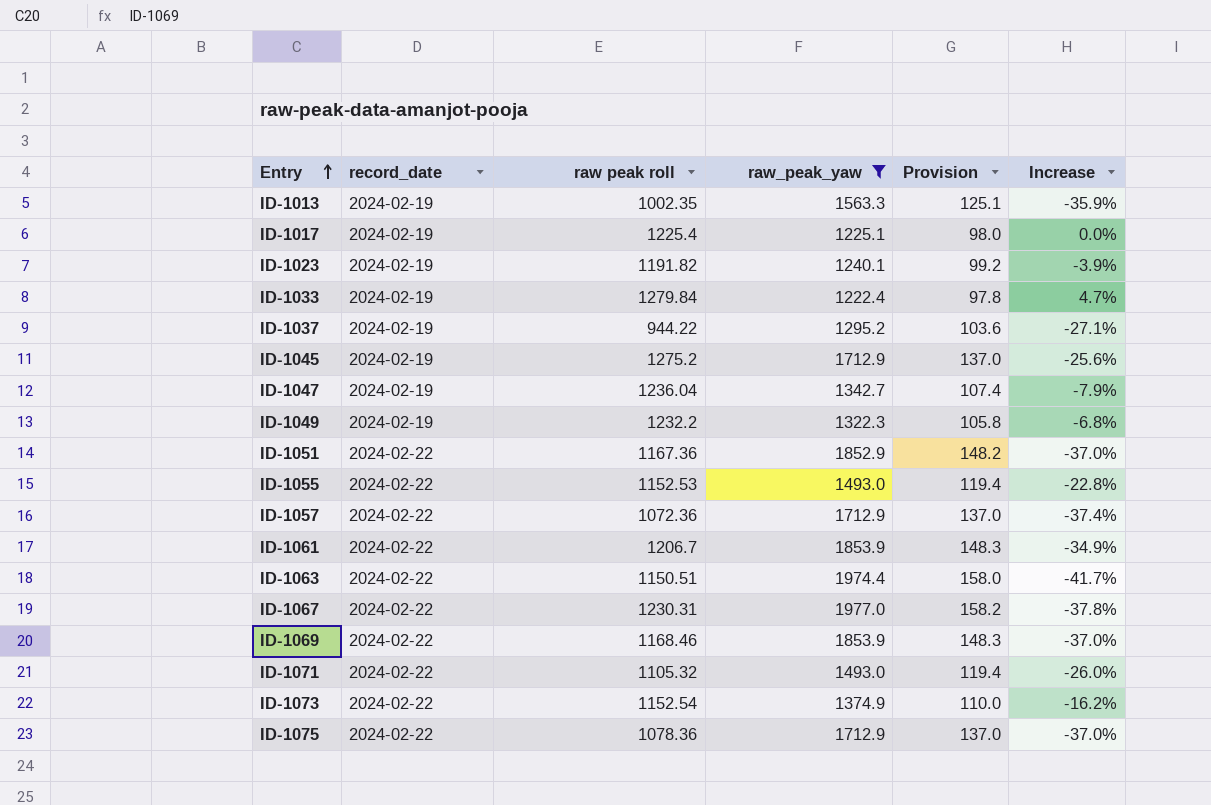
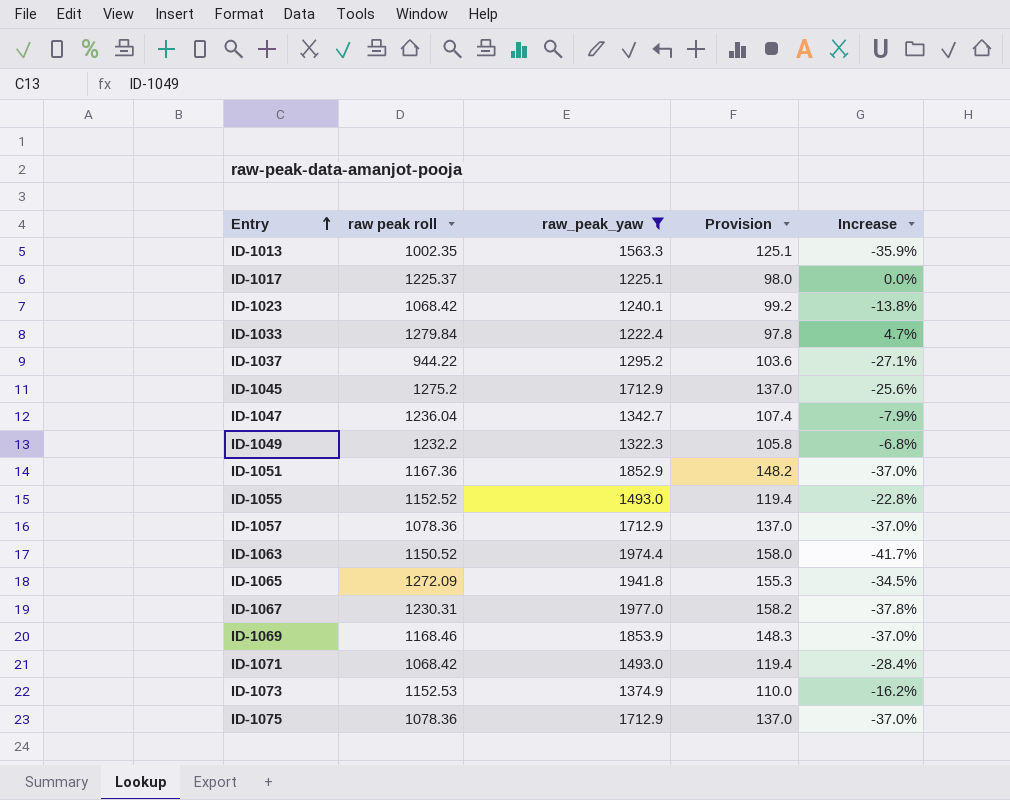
column record_date | position: 2 -> none
row ID-1061: 2024-02-22 | 1206.7 | 1853.9 | 148.3 | -34.9% -> none
ID-1017 | raw peak roll: 1225.4 -> 1225.37
ID-1023 | raw peak roll: 1191.82 -> 1068.42
ID-1023 | Increase: -3.9% -> -13.8%
ID-1055 | raw peak roll: 1152.53 -> 1152.52
ID-1057 | raw peak roll: 1072.36 -> 1078.36
ID-1057 | Increase: -37.4% -> -37.0%
ID-1063 | raw peak roll: 1150.51 -> 1150.52
row ID-1065: none -> 1272.09 | 1941.8 | 155.3 | -34.5%
ID-1071 | raw peak roll: 1105.32 -> 1068.42
ID-1071 | Increase: -26.0% -> -28.4%
ID-1073 | raw peak roll: 1152.54 -> 1152.53

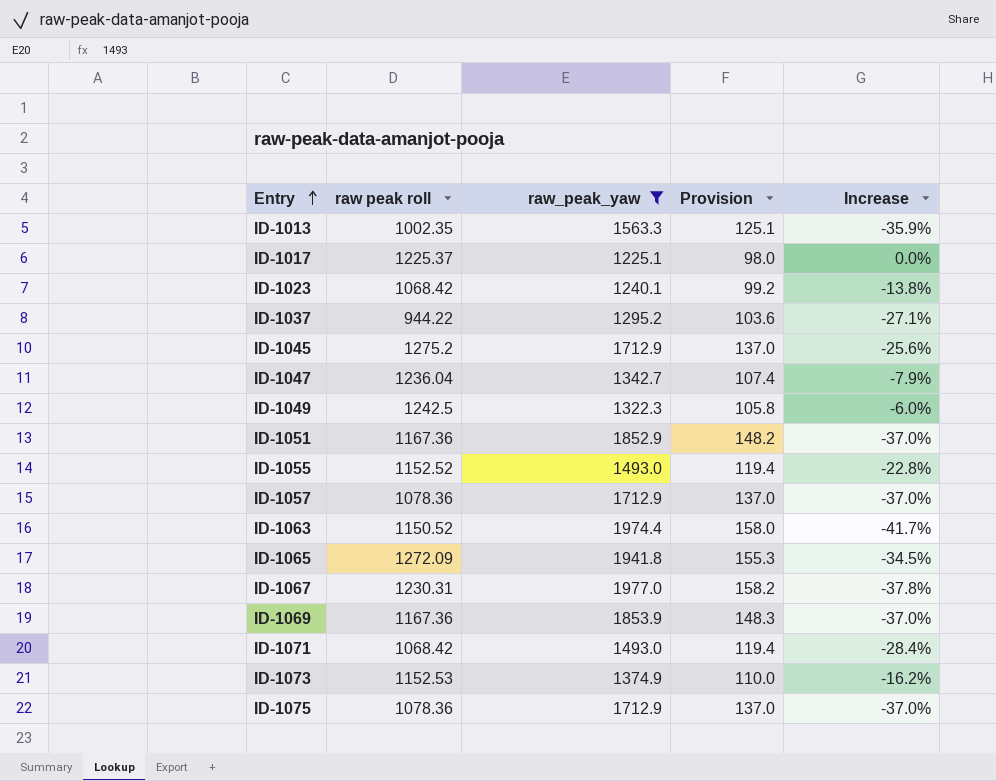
row ID-1033: 1279.84 | 1222.4 | 97.8 | 4.7% -> none
ID-1049 | raw peak roll: 1232.2 -> 1242.5
ID-1049 | Increase: -6.8% -> -6.0%
ID-1069 | raw peak roll: 1168.46 -> 1167.36

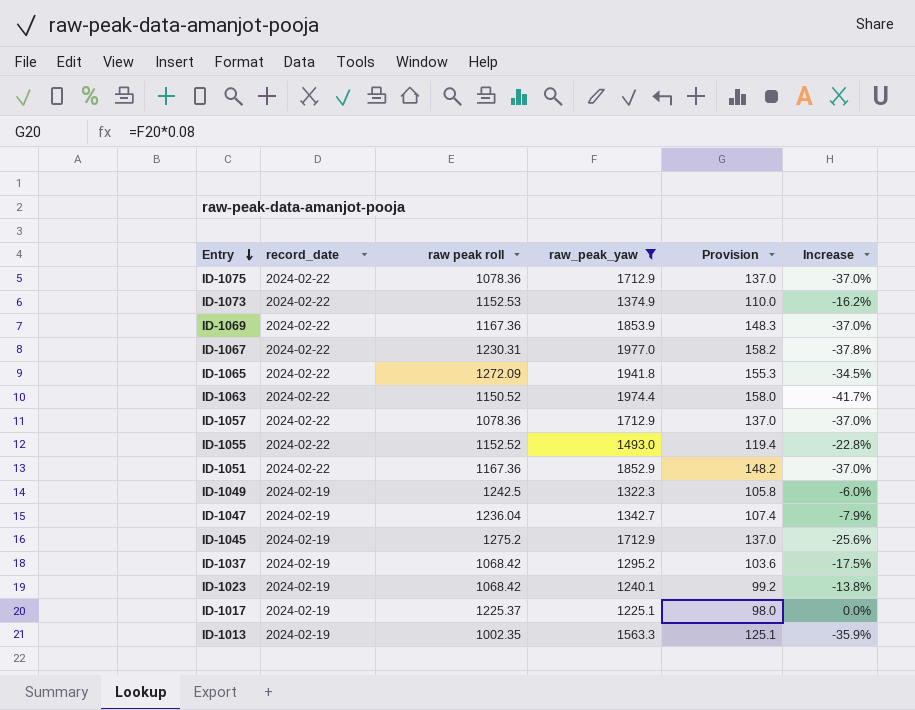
row order: Entry ascending -> Entry descending
column record_date | position: none -> 2
row ID-1071: 1068.42 | 1493.0 | 119.4 | -28.4% -> none
ID-1037 | raw peak roll: 944.22 -> 1068.42
ID-1037 | Increase: -27.1% -> -17.5%

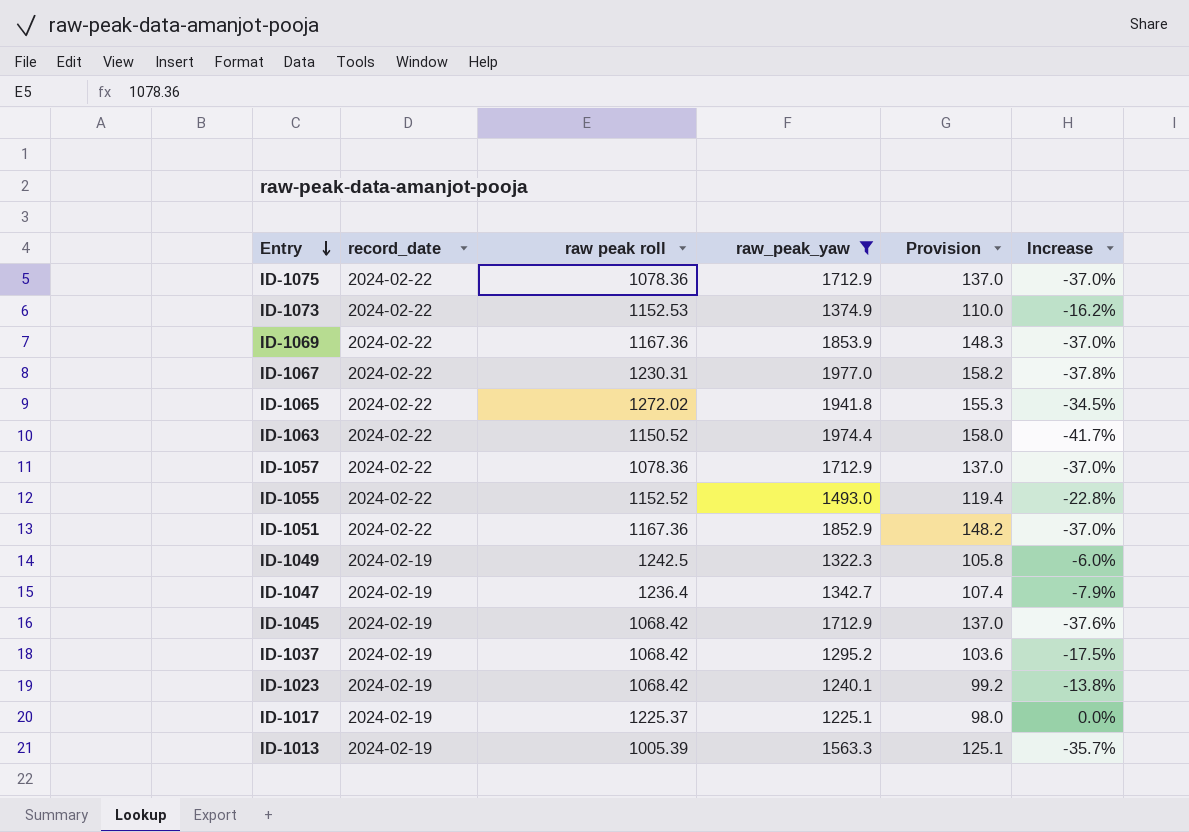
ID-1065 | raw peak roll: 1272.09 -> 1272.02
ID-1047 | raw peak roll: 1236.04 -> 1236.4
ID-1045 | raw peak roll: 1275.2 -> 1068.42
ID-1045 | Increase: -25.6% -> -37.6%
ID-1013 | raw peak roll: 1002.35 -> 1005.39
ID-1013 | Increase: -35.9% -> -35.7%

